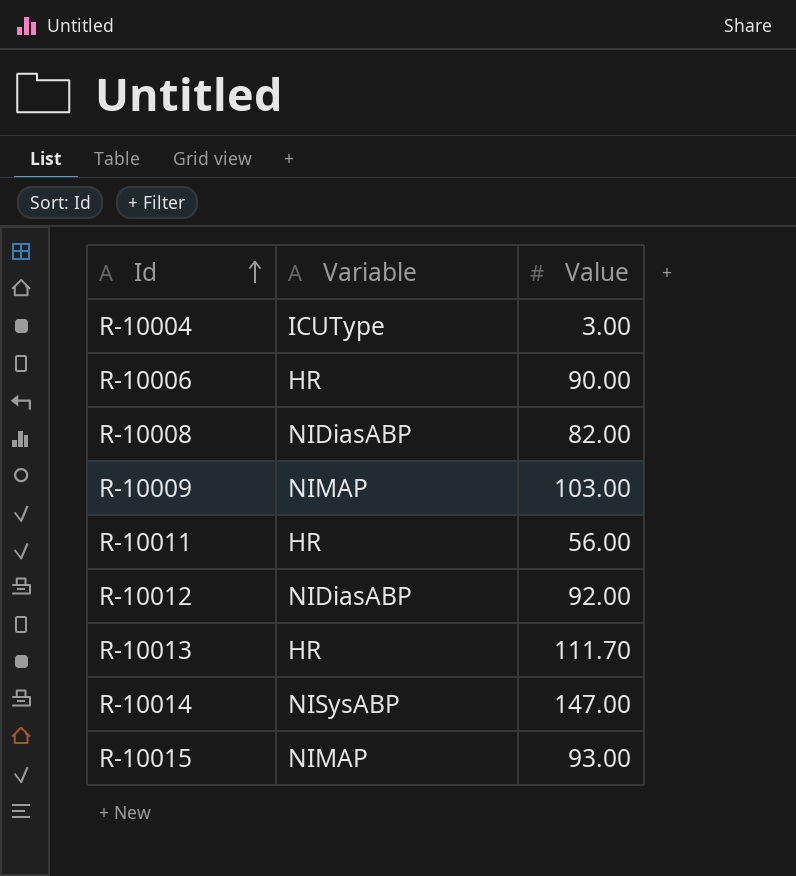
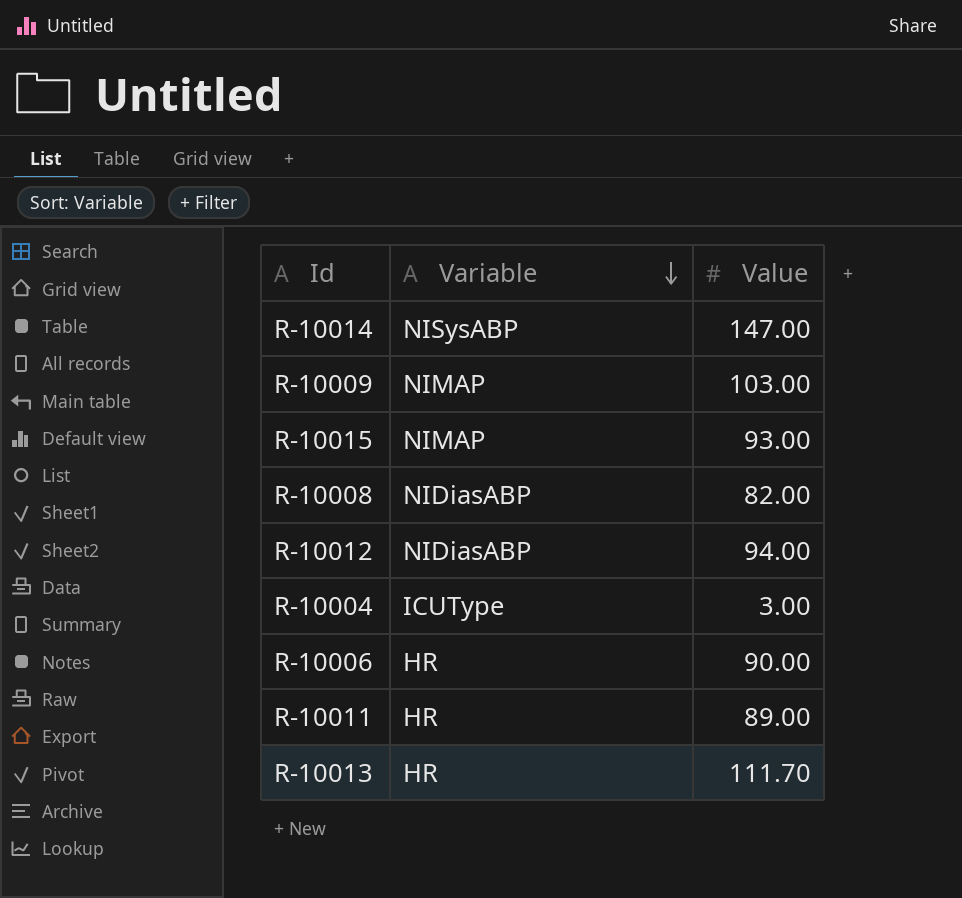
row order: Id ascending -> Variable descending
R-10012 | Value: 92.00 -> 94.00
R-10011 | Value: 56.00 -> 89.00

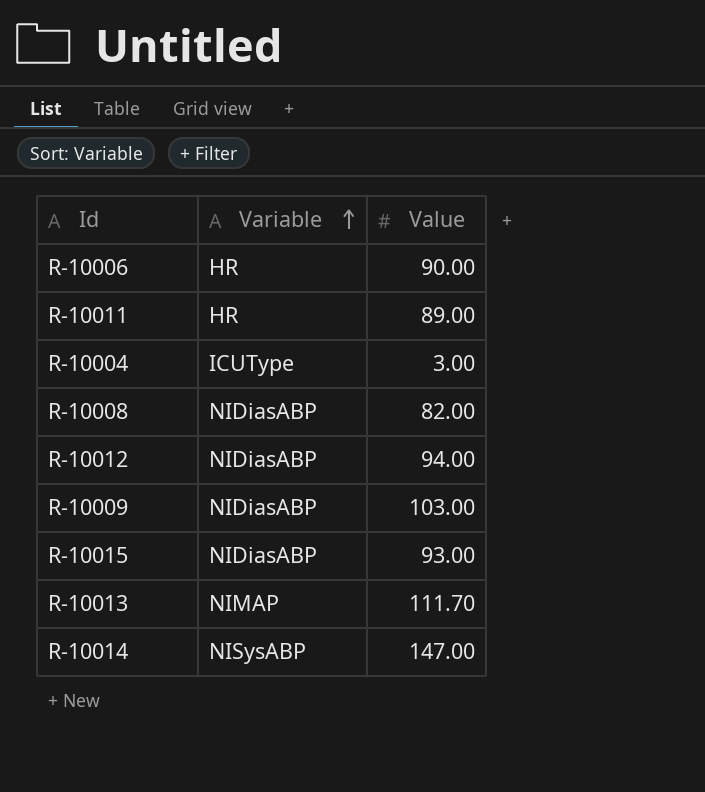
row order: Variable descending -> Variable ascending
R-10009 | Variable: NIMAP -> NIDiasABP
R-10015 | Variable: NIMAP -> NIDiasABP
R-10013 | Variable: HR -> NIMAP

